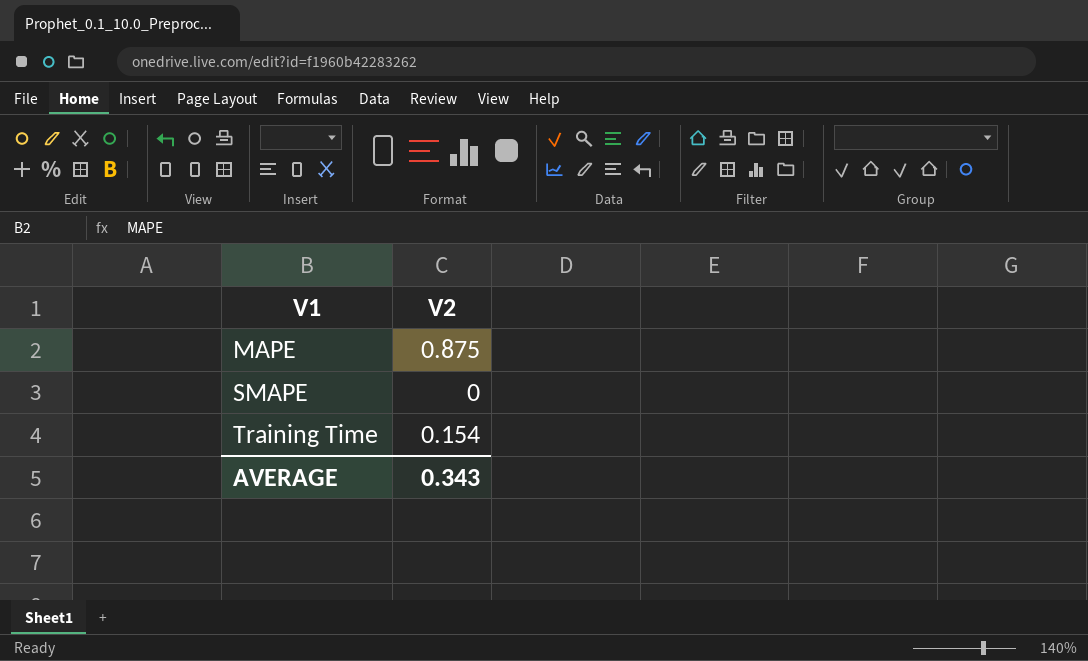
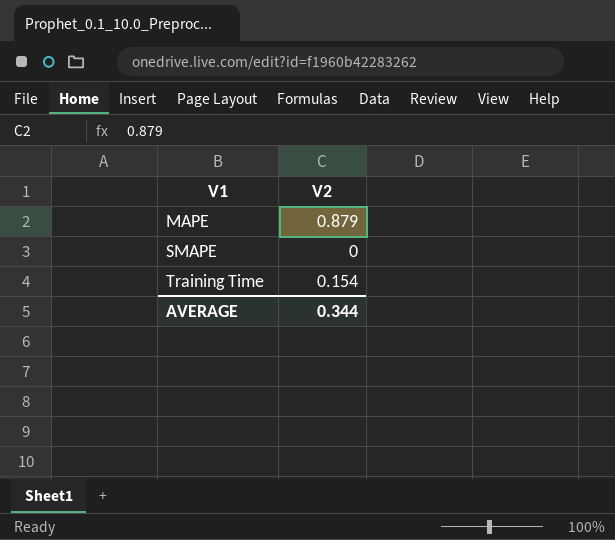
MAPE | V2: 0.875 -> 0.879
AVERAGE | V2: 0.343 -> 0.344

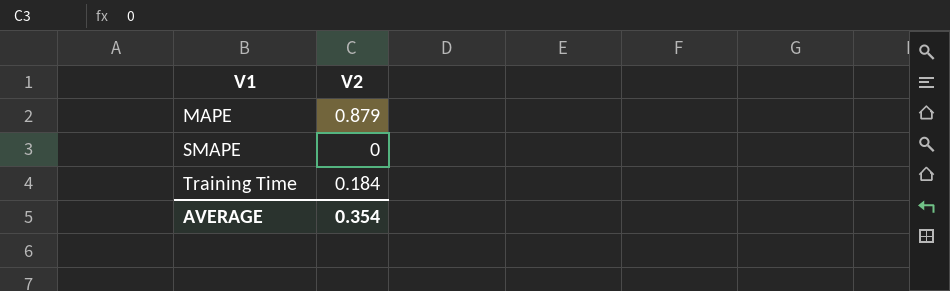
Training Time | V2: 0.154 -> 0.184
AVERAGE | V2: 0.344 -> 0.354

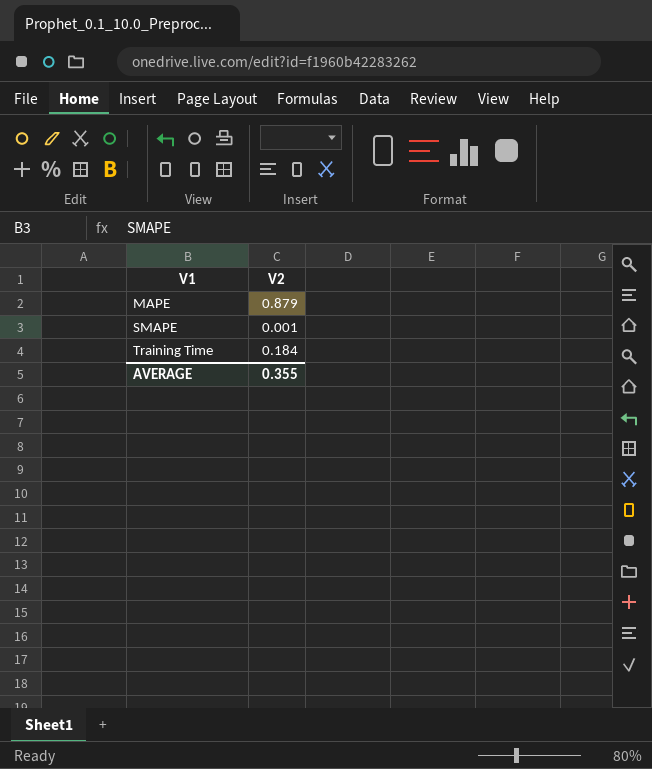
SMAPE | V2: 0 -> 0.001
AVERAGE | V2: 0.354 -> 0.355

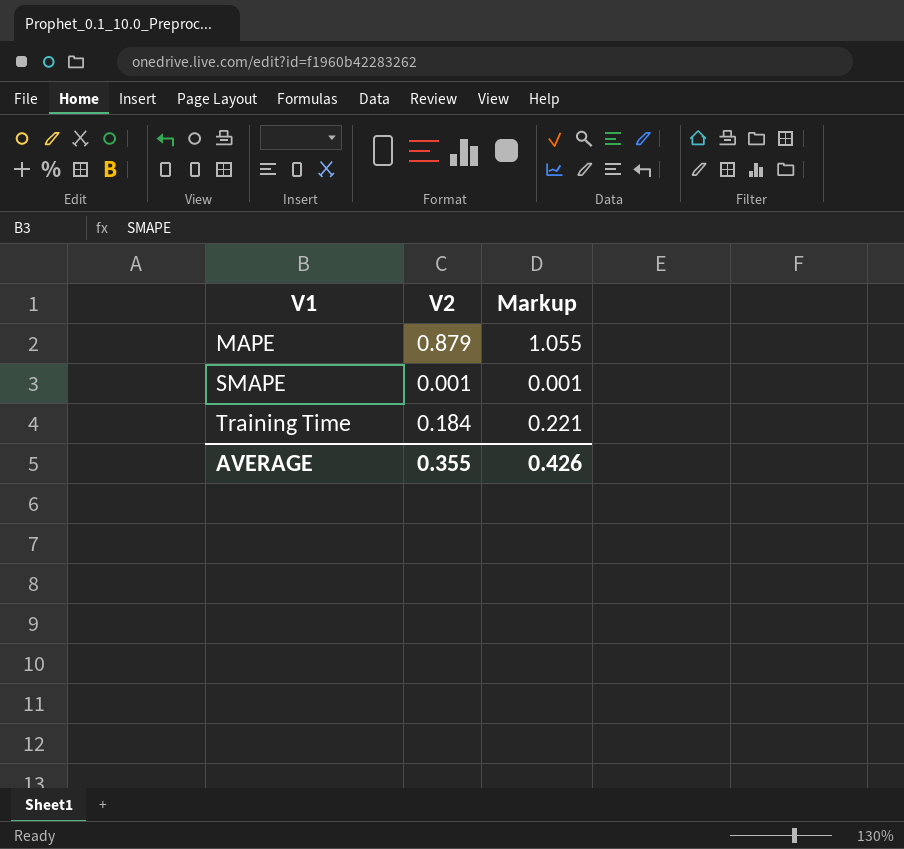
column Markup | formula: none -> [V2] * 1.2

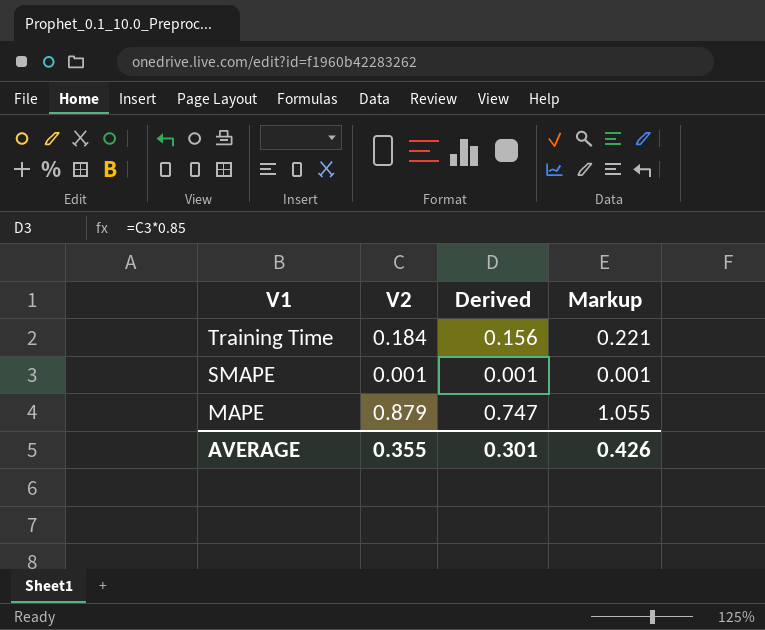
row order: V1 ascending -> V1 descending
column Derived | formula: none -> [V2] * 0.85

